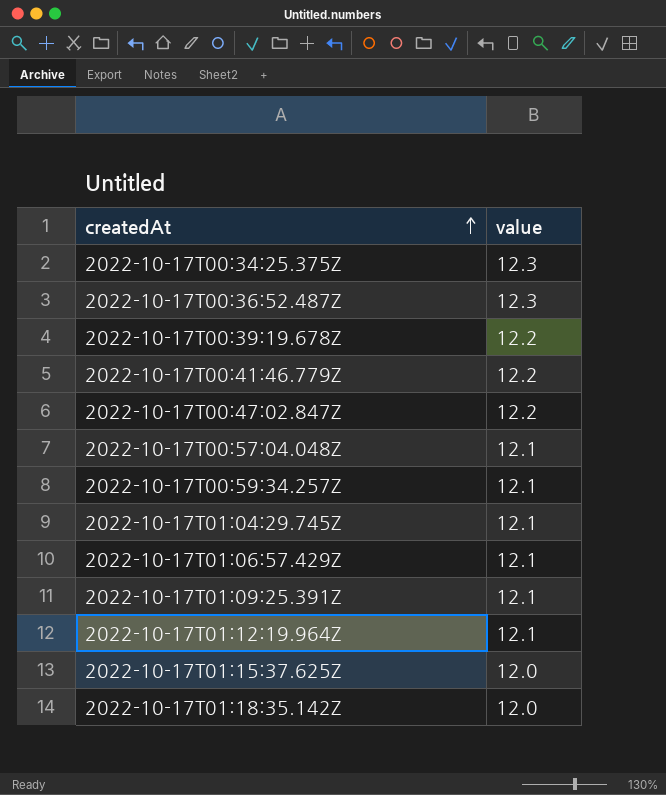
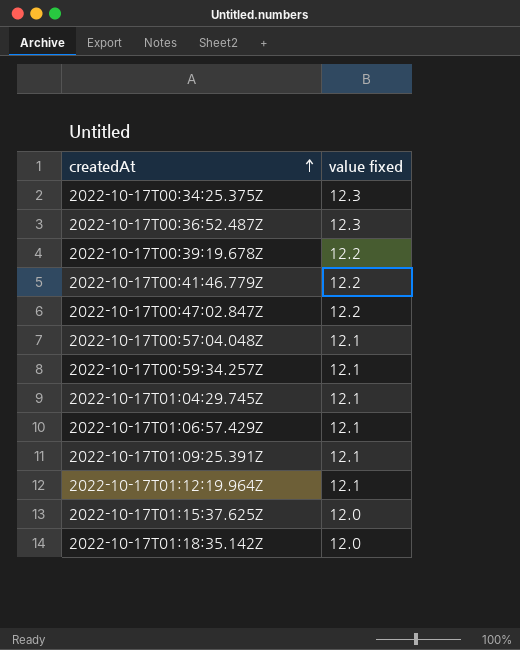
column name: value -> value fixed

